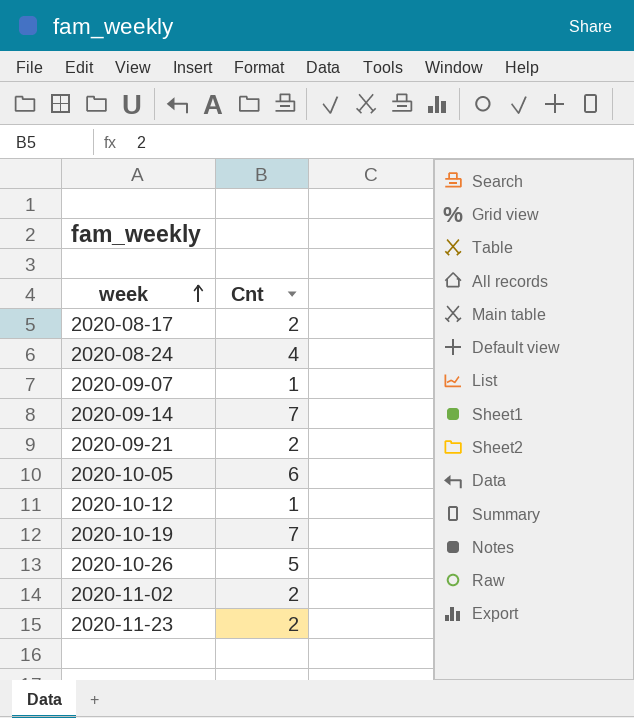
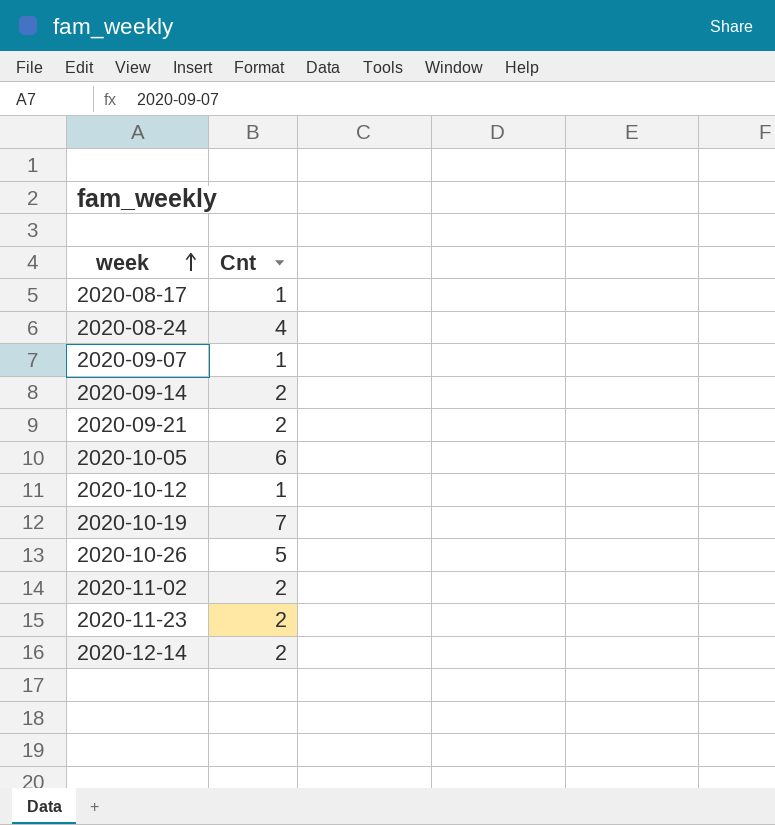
2020-08-17 | Cnt: 2 -> 1
2020-09-14 | Cnt: 7 -> 2
row 2020-12-14: none -> 2

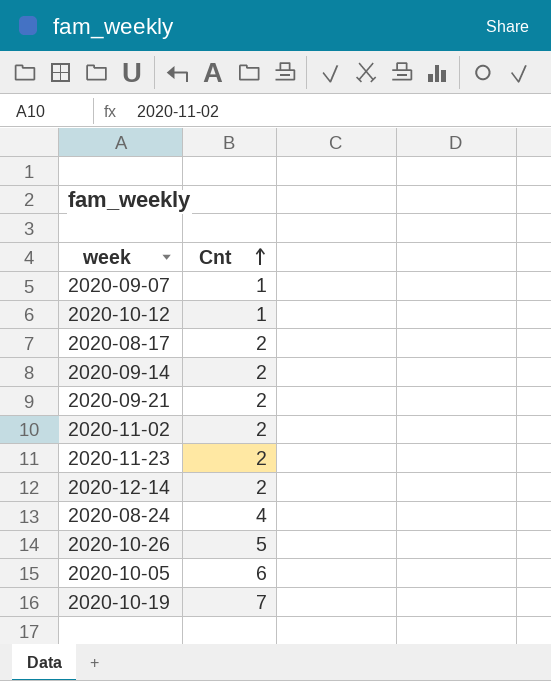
row order: week ascending -> Cnt ascending
2020-08-17 | Cnt: 1 -> 2

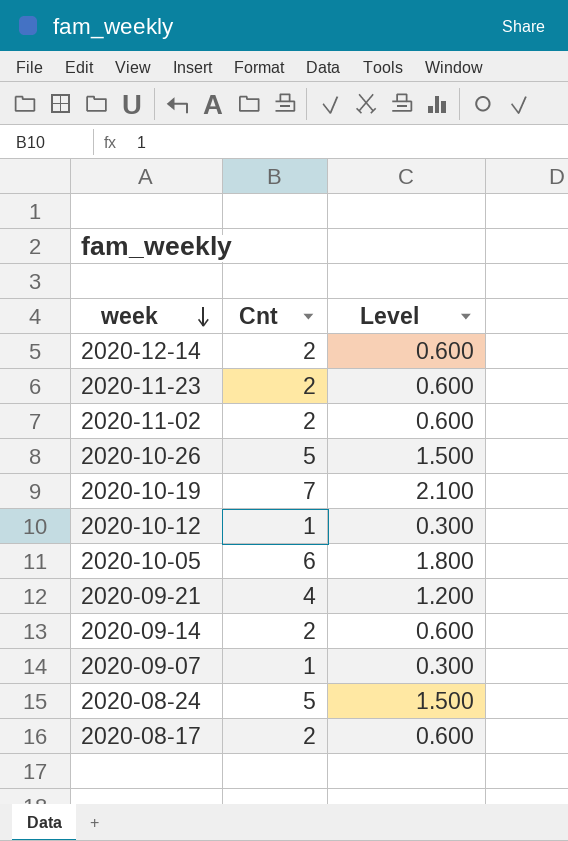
row order: Cnt ascending -> week descending
column Level | formula: none -> [Cnt] * 0.3
2020-09-21 | Cnt: 2 -> 4
2020-08-24 | Cnt: 4 -> 5

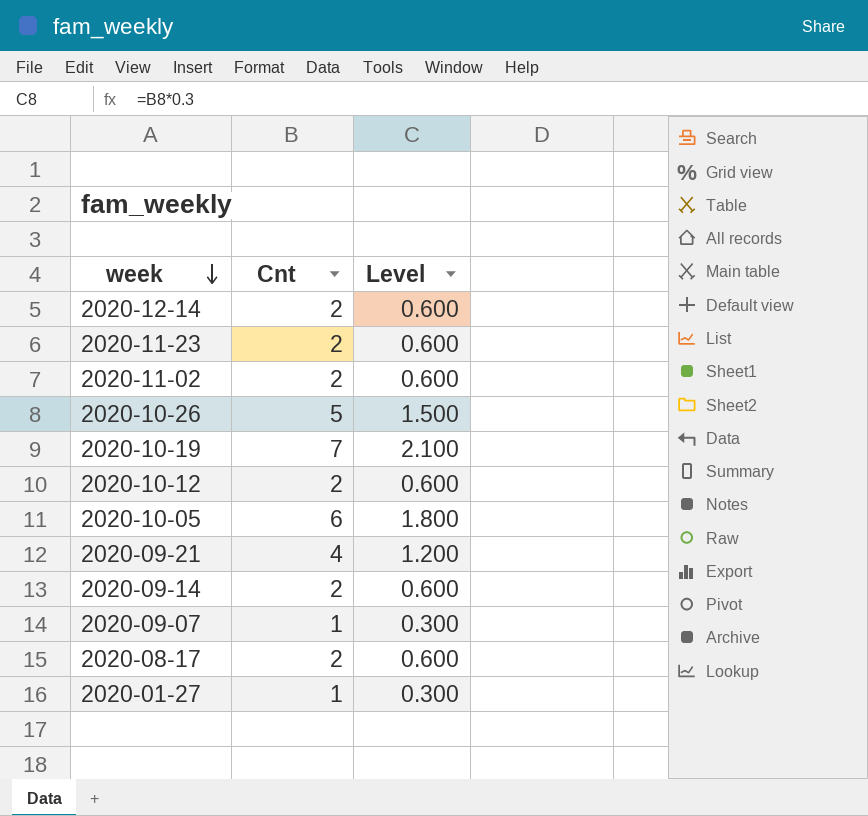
row 2020-08-24: 5 | 1.500 -> none
2020-10-12 | Cnt: 1 -> 2
2020-10-12 | Level: 0.300 -> 0.600
row 2020-01-27: none -> 1 | 0.300

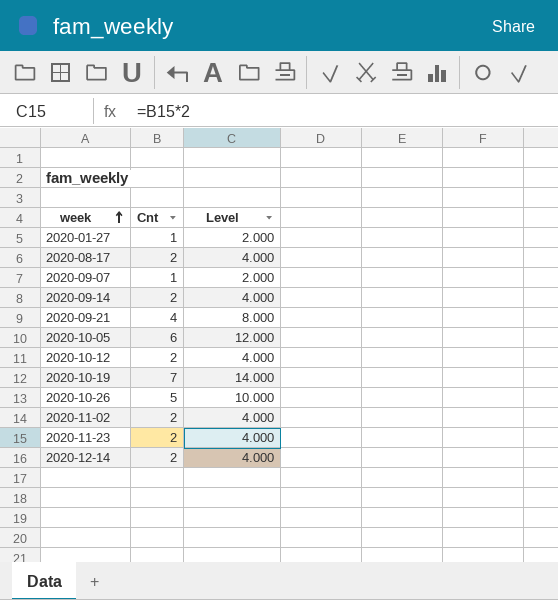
row order: week descending -> week ascending
column Level | formula: [Cnt] * 0.3 -> [Cnt] * 2

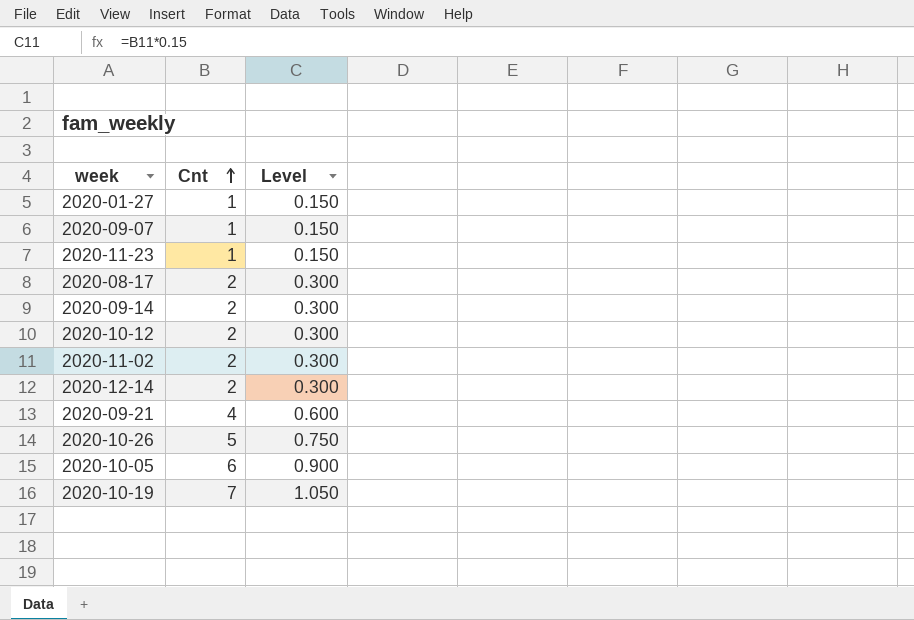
row order: week ascending -> Cnt ascending
column Level | formula: [Cnt] * 2 -> [Cnt] * 0.15
2020-11-23 | Cnt: 2 -> 1

